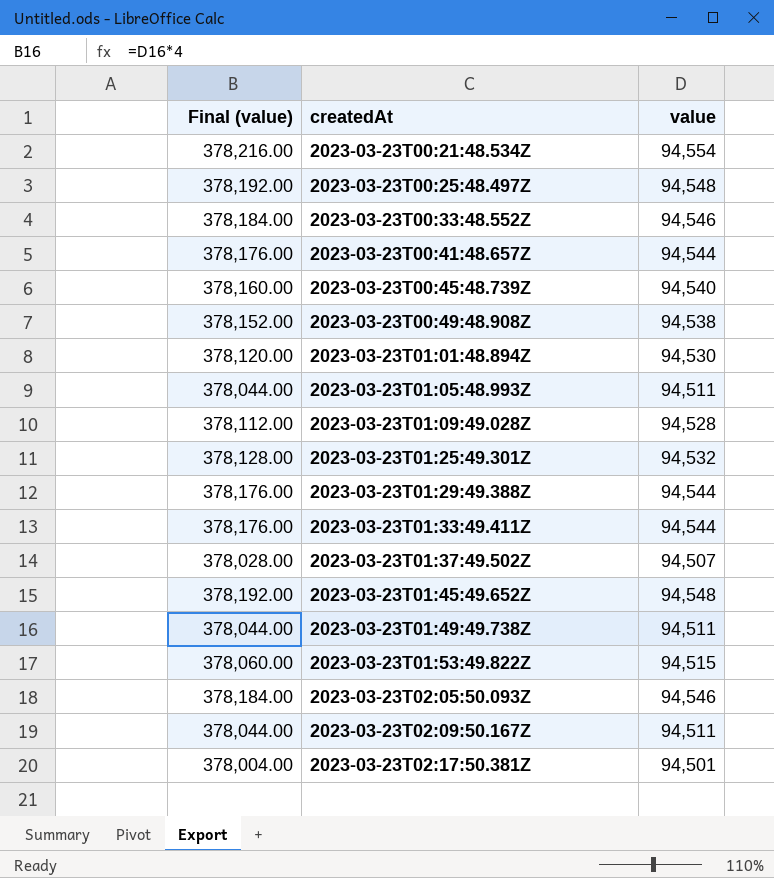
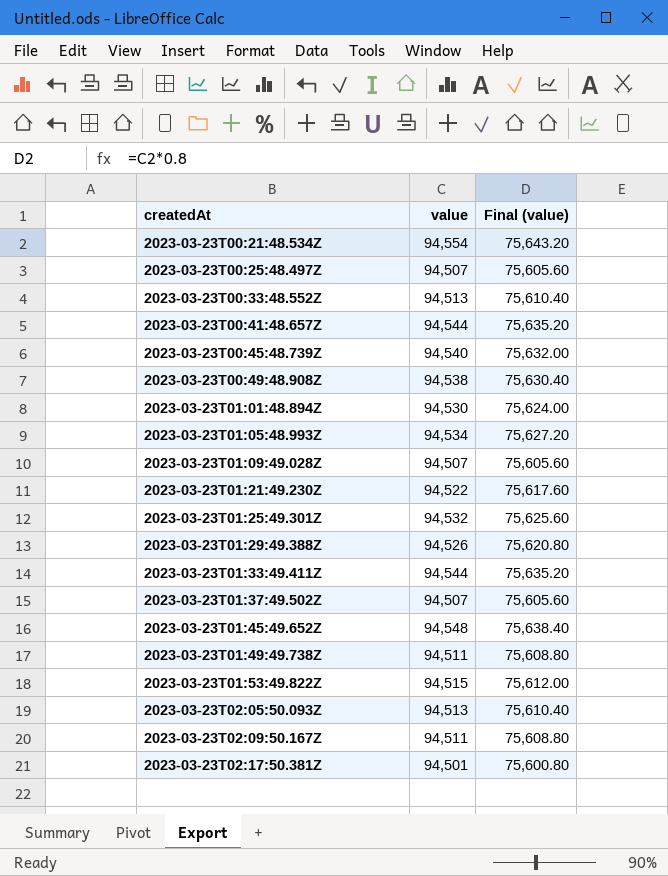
column Final (value) | formula: [value] * 4 -> [value] * 0.8
column Final (value) | position: 1 -> 3
2023-03-23T00:25:48.497Z | value: 94,548 -> 94,507
2023-03-23T00:33:48.552Z | value: 94,546 -> 94,513
2023-03-23T01:05:48.993Z | value: 94,511 -> 94,534
2023-03-23T01:09:49.028Z | value: 94,528 -> 94,507
row 2023-03-23T01:21:49.230Z: none -> 94,522 | 75,617.60
2023-03-23T01:29:49.388Z | value: 94,544 -> 94,526
2023-03-23T02:05:50.093Z | value: 94,546 -> 94,513

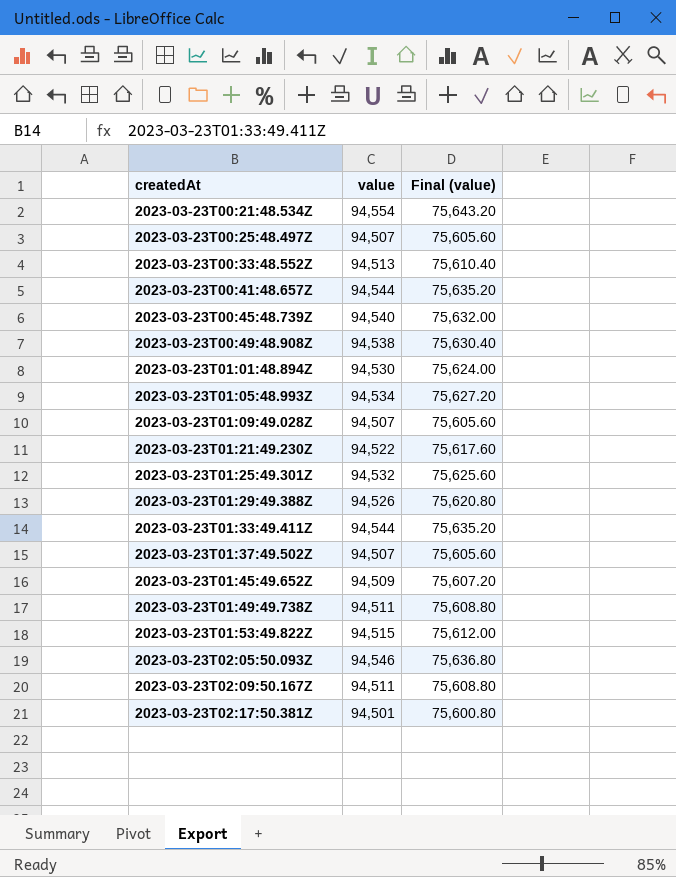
2023-03-23T01:45:49.652Z | value: 94,548 -> 94,509
2023-03-23T01:45:49.652Z | Final (value): 75,638.40 -> 75,607.20
2023-03-23T02:05:50.093Z | value: 94,513 -> 94,546
2023-03-23T02:05:50.093Z | Final (value): 75,610.40 -> 75,636.80

